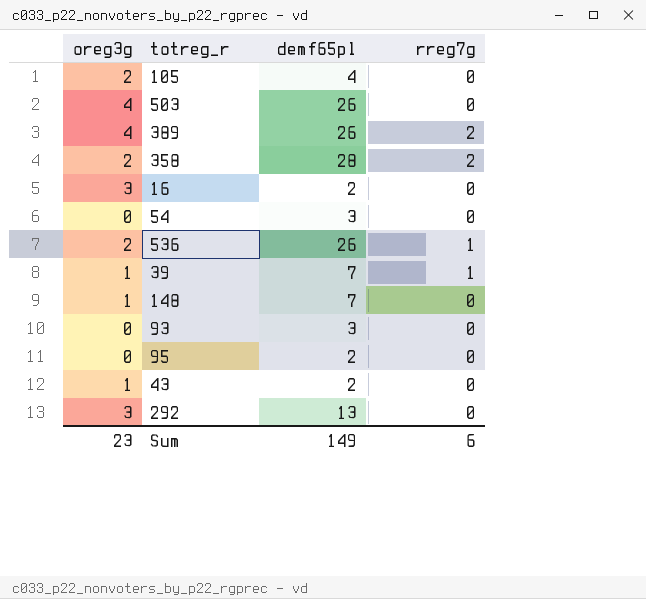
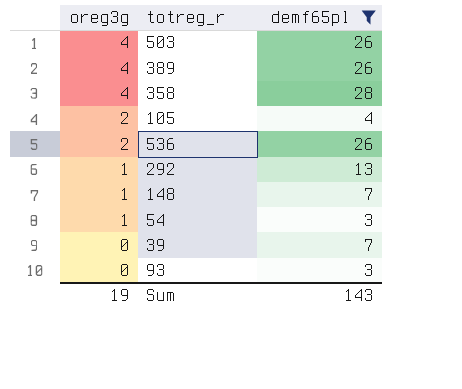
filter: none -> demf65pl != 2
row order: none -> oreg3g descending
column rreg7g | position: 4 -> none
358 | oreg3g: 2 -> 4
292 | oreg3g: 3 -> 1
54 | oreg3g: 0 -> 1
39 | oreg3g: 1 -> 0
Sum | oreg3g: 23 -> 19
Sum | demf65pl: 149 -> 143

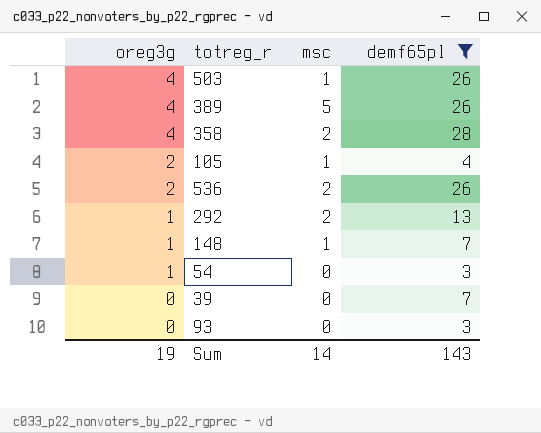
column msc | position: none -> 3

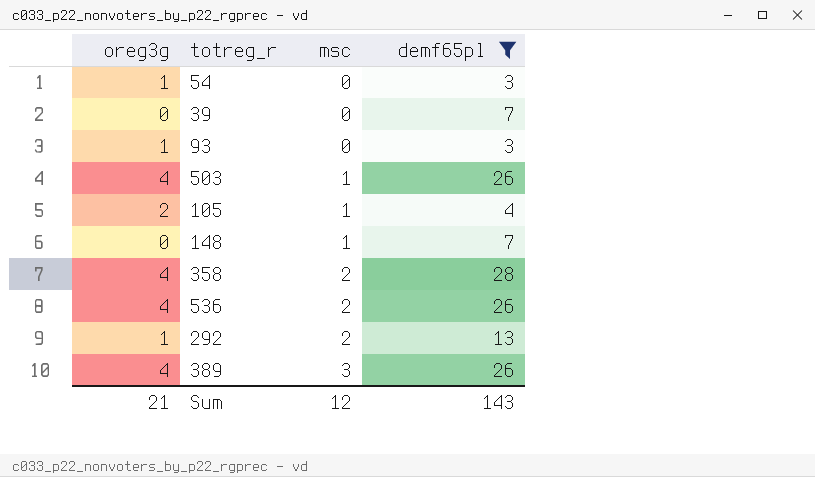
row order: oreg3g descending -> msc ascending
93 | oreg3g: 0 -> 1
148 | oreg3g: 1 -> 0
536 | oreg3g: 2 -> 4
389 | msc: 5 -> 3
Sum | oreg3g: 19 -> 21
Sum | msc: 14 -> 12

